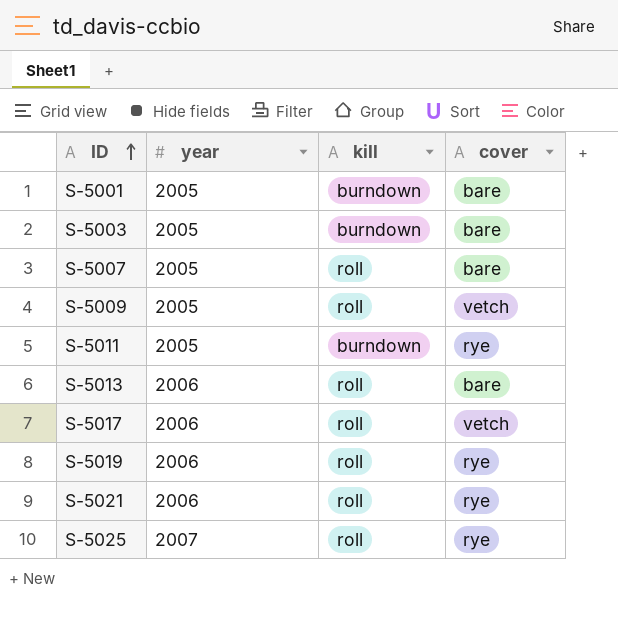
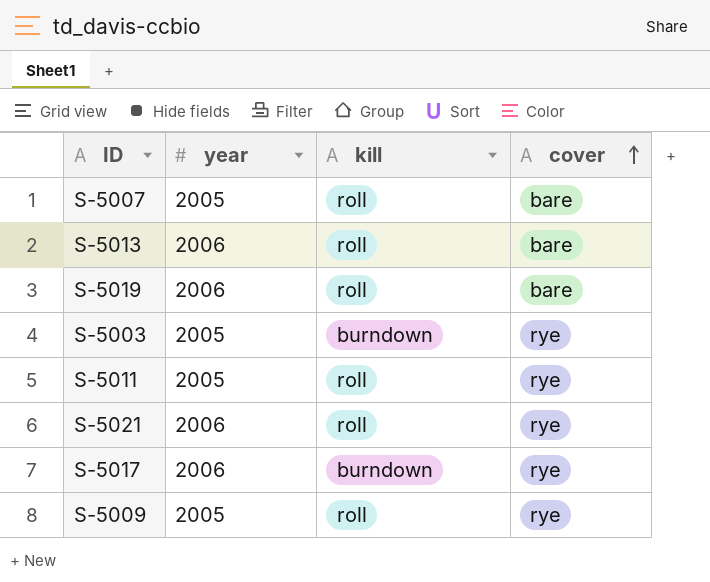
row order: ID ascending -> cover ascending
row S-5001: 2005 | burndown | bare -> none
row S-5025: 2007 | roll | rye -> none
S-5019 | cover: rye -> bare
S-5003 | cover: bare -> rye
S-5011 | kill: burndown -> roll
S-5017 | kill: roll -> burndown
S-5017 | cover: vetch -> rye
S-5009 | cover: vetch -> rye

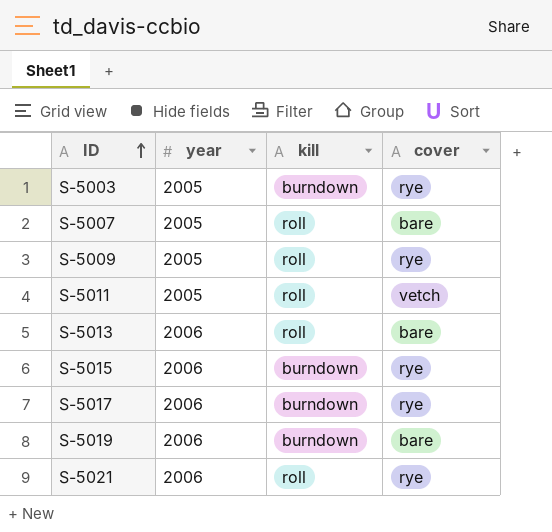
row order: cover ascending -> ID ascending
S-5011 | cover: rye -> vetch
row S-5015: none -> 2006 | burndown | rye
S-5019 | kill: roll -> burndown

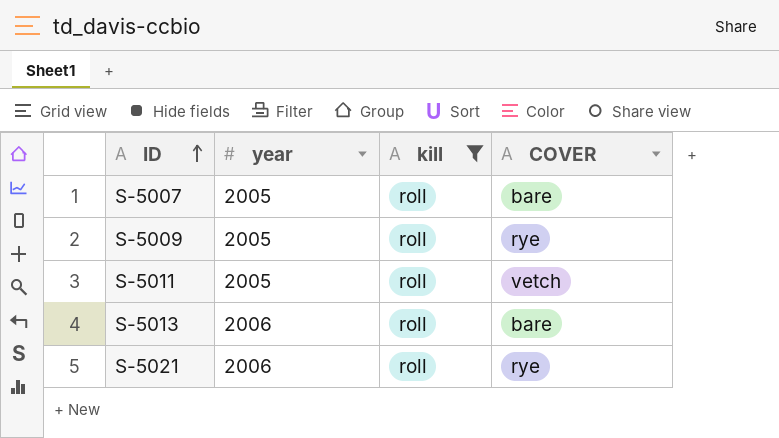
filter: none -> kill = roll
column name: cover -> COVER

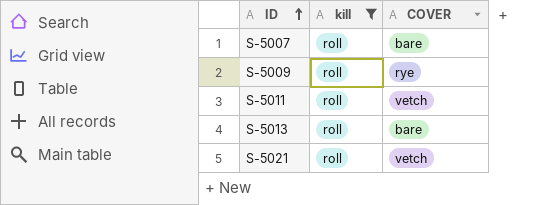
column year | position: 2 -> none
S-5021 | COVER: rye -> vetch

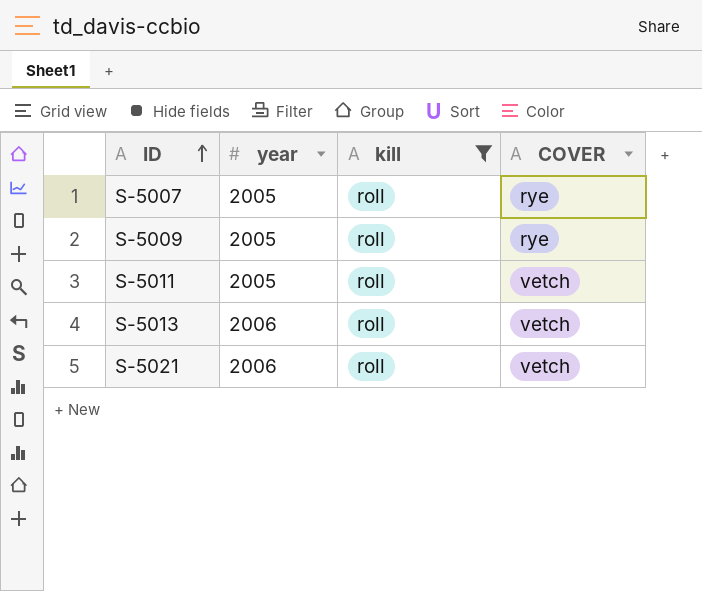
column year | position: none -> 2
S-5007 | COVER: bare -> rye
S-5013 | COVER: bare -> vetch

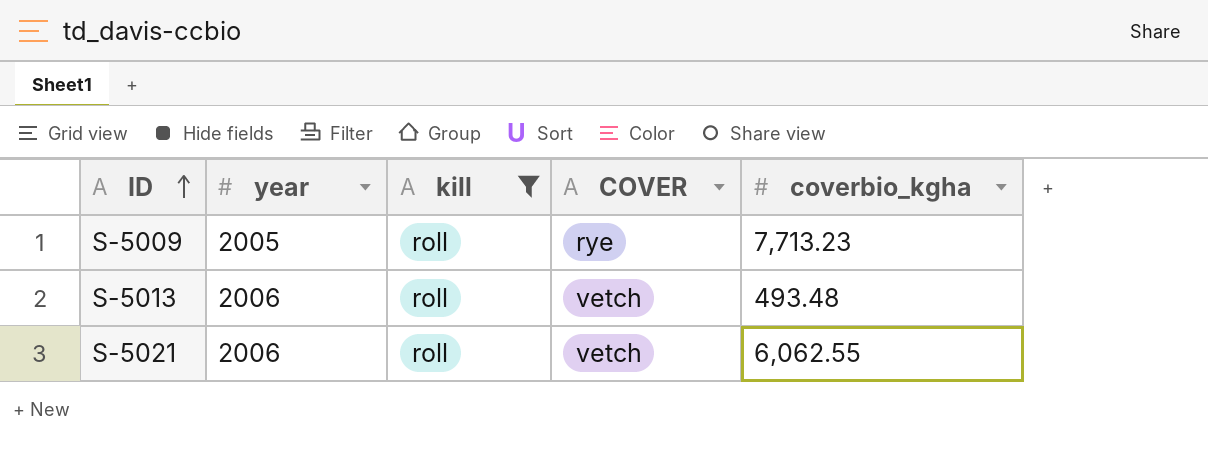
column coverbio_kgha | position: none -> 5
row S-5007: 2005 | roll | rye -> none
row S-5011: 2005 | roll | vetch -> none

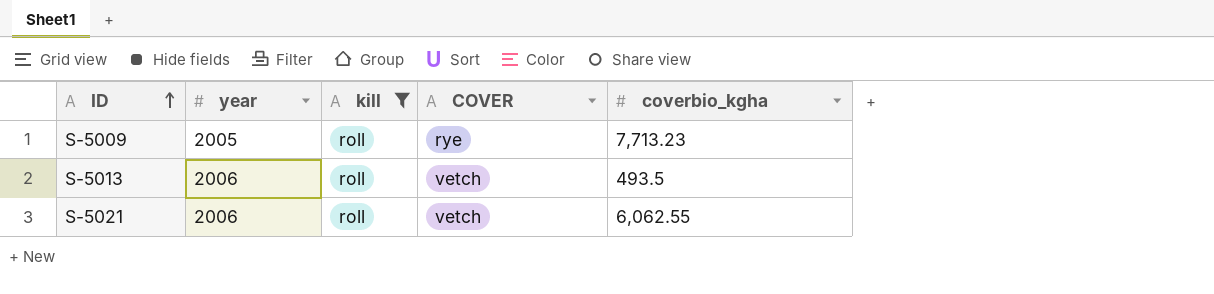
S-5013 | coverbio_kgha: 493.48 -> 493.5

